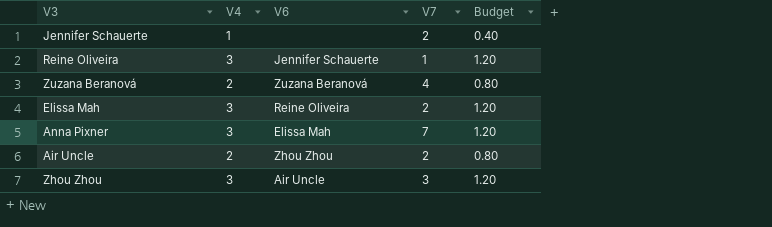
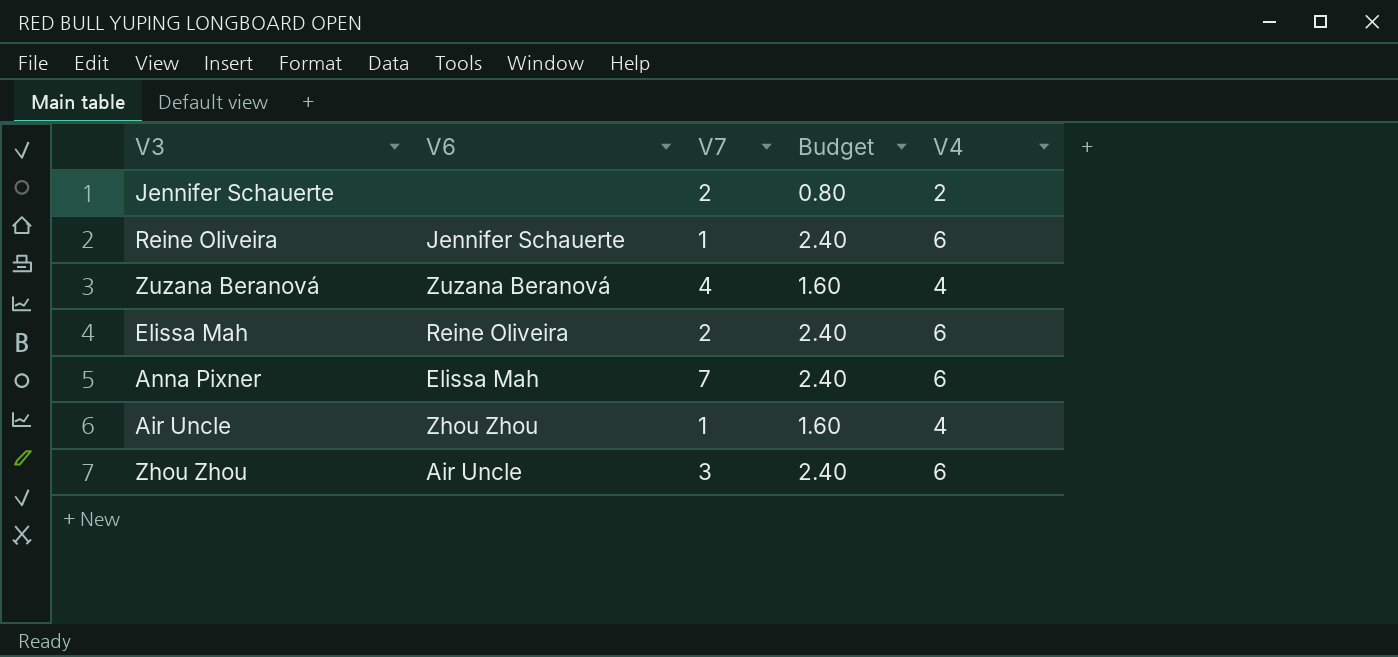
column V4 | position: 2 -> 5
Jennifer Schauerte | Budget: 0.40 -> 0.80
Jennifer Schauerte | V4: 1 -> 2
Reine Oliveira | Budget: 1.20 -> 2.40
Reine Oliveira | V4: 3 -> 6
Zuzana Beranová | Budget: 0.80 -> 1.60
Zuzana Beranová | V4: 2 -> 4
Elissa Mah | Budget: 1.20 -> 2.40
Elissa Mah | V4: 3 -> 6
Anna Pixner | Budget: 1.20 -> 2.40
Anna Pixner | V4: 3 -> 6
Air Uncle | V7: 2 -> 1
Air Uncle | Budget: 0.80 -> 1.60
Air Uncle | V4: 2 -> 4
Zhou Zhou | Budget: 1.20 -> 2.40
Zhou Zhou | V4: 3 -> 6

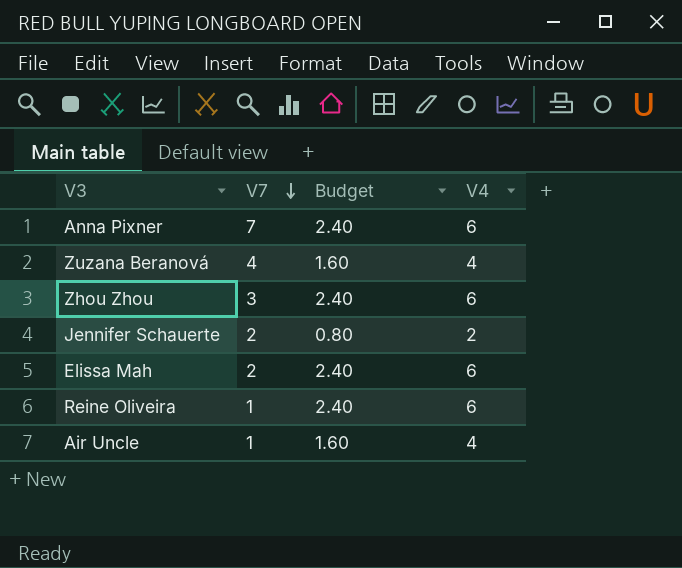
row order: none -> V7 descending
column V6 | position: 2 -> none

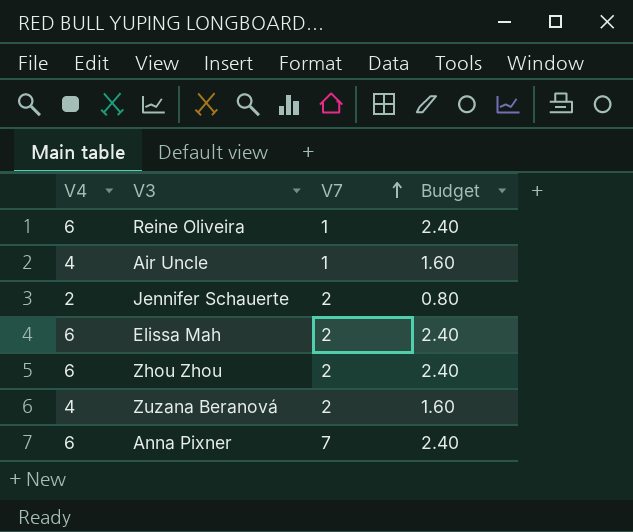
row order: V7 descending -> V7 ascending
column V4 | position: 4 -> 1
Zhou Zhou | V7: 3 -> 2
Zuzana Beranová | V7: 4 -> 2

